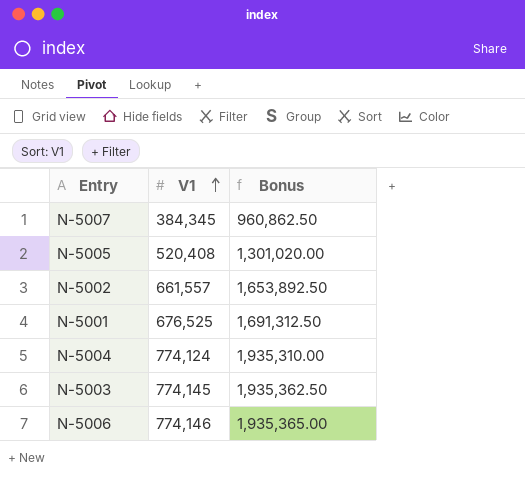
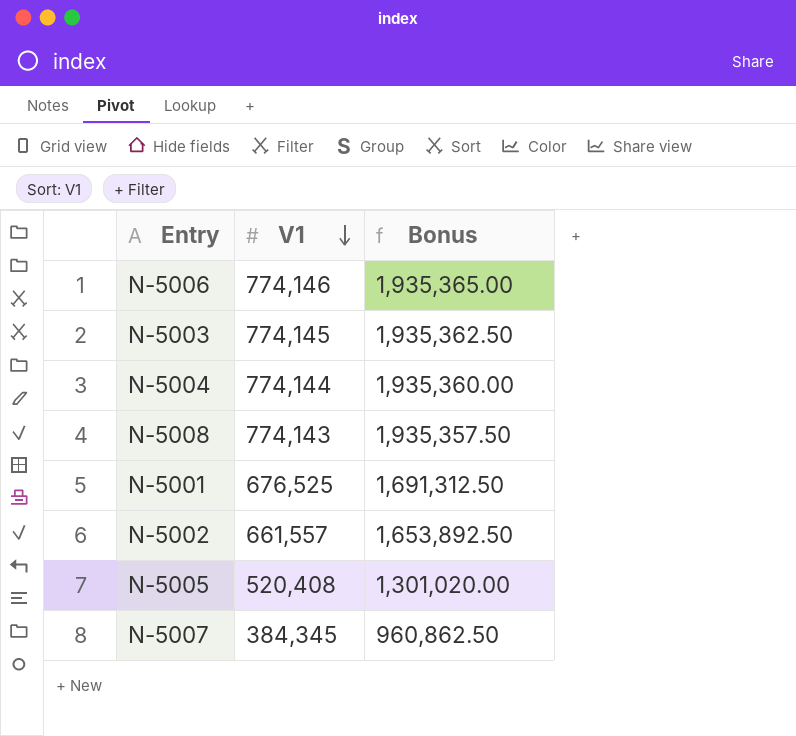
row order: V1 ascending -> V1 descending
N-5004 | V1: 774,124 -> 774,144
N-5004 | Bonus: 1,935,310.00 -> 1,935,360.00
row N-5008: none -> 774,143 | 1,935,357.50

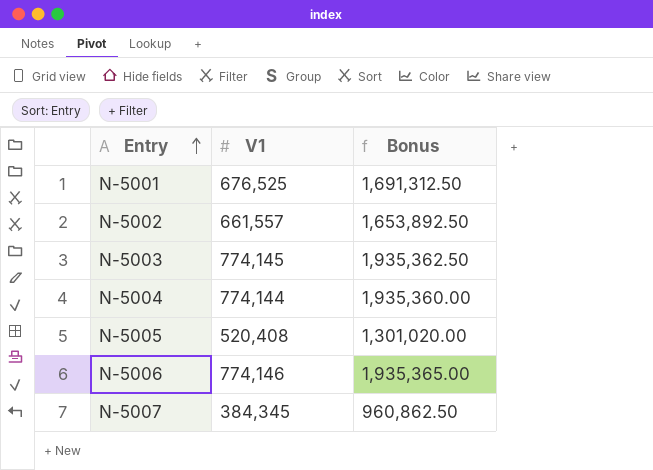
row order: V1 descending -> Entry ascending
row N-5008: 774,143 | 1,935,357.50 -> none

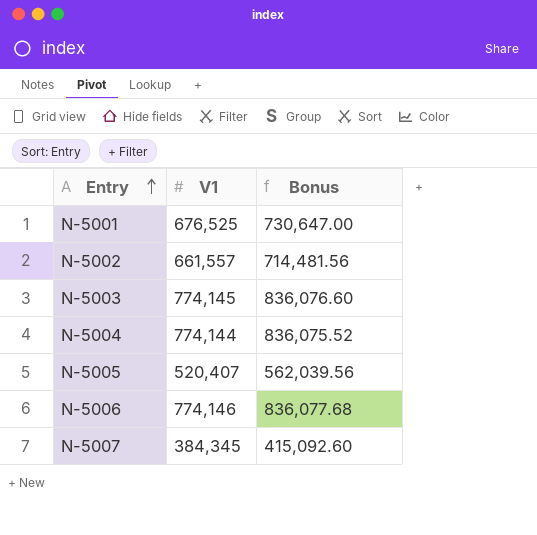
column Bonus | formula: [V1] * 2.5 -> [V1] * 1.08
N-5005 | V1: 520,408 -> 520,407

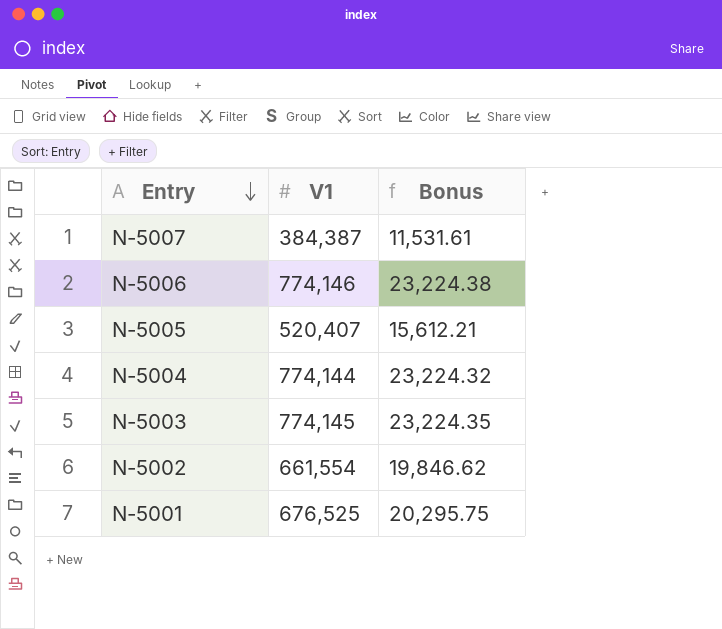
row order: Entry ascending -> Entry descending
column Bonus | formula: [V1] * 1.08 -> [V1] * 0.03
N-5007 | V1: 384,345 -> 384,387
N-5002 | V1: 661,557 -> 661,554

